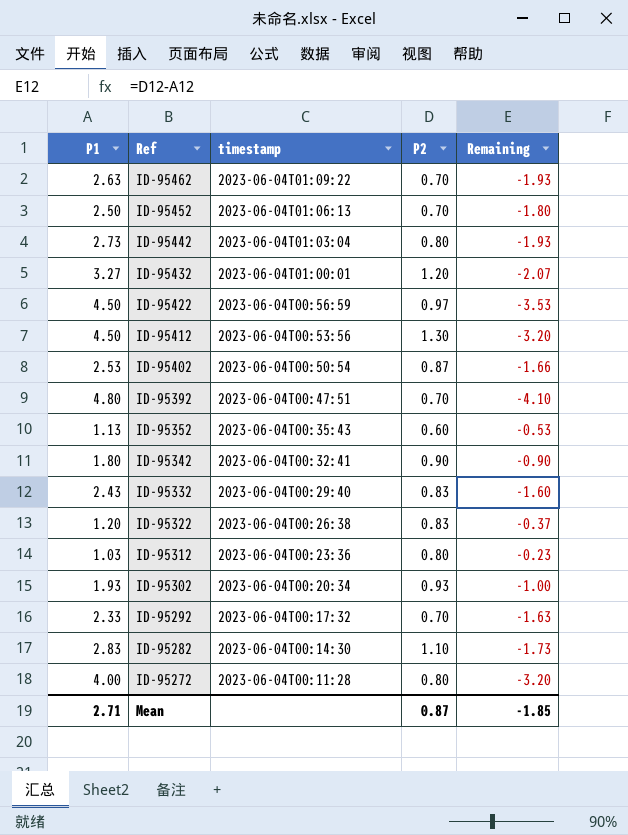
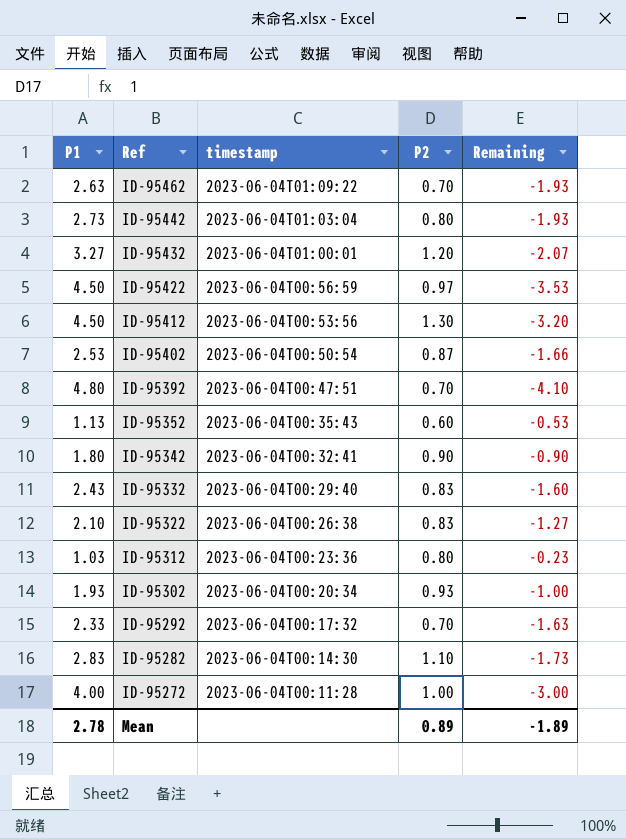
row ID-95452: 2.50 | 2023-06-04T01:06:13 | 0.70 | -1.80 -> none
ID-95322 | P1: 1.20 -> 2.10
ID-95322 | Remaining: -0.37 -> -1.27
ID-95272 | P2: 0.80 -> 1.00
ID-95272 | Remaining: -3.20 -> -3.00
Mean | P1: 2.71 -> 2.78
Mean | P2: 0.87 -> 0.89
Mean | Remaining: -1.85 -> -1.89

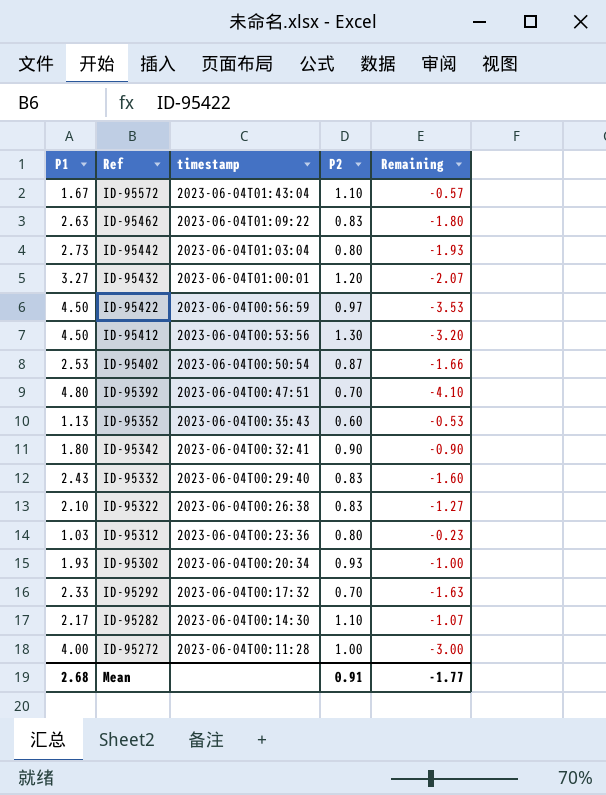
row ID-95572: none -> 1.67 | 2023-06-04T01:43:04 | 1.10 | -0.57
ID-95462 | P2: 0.70 -> 0.83
ID-95462 | Remaining: -1.93 -> -1.80
ID-95282 | P1: 2.83 -> 2.17
ID-95282 | Remaining: -1.73 -> -1.07
Mean | P1: 2.78 -> 2.68
Mean | P2: 0.89 -> 0.91
Mean | Remaining: -1.89 -> -1.77

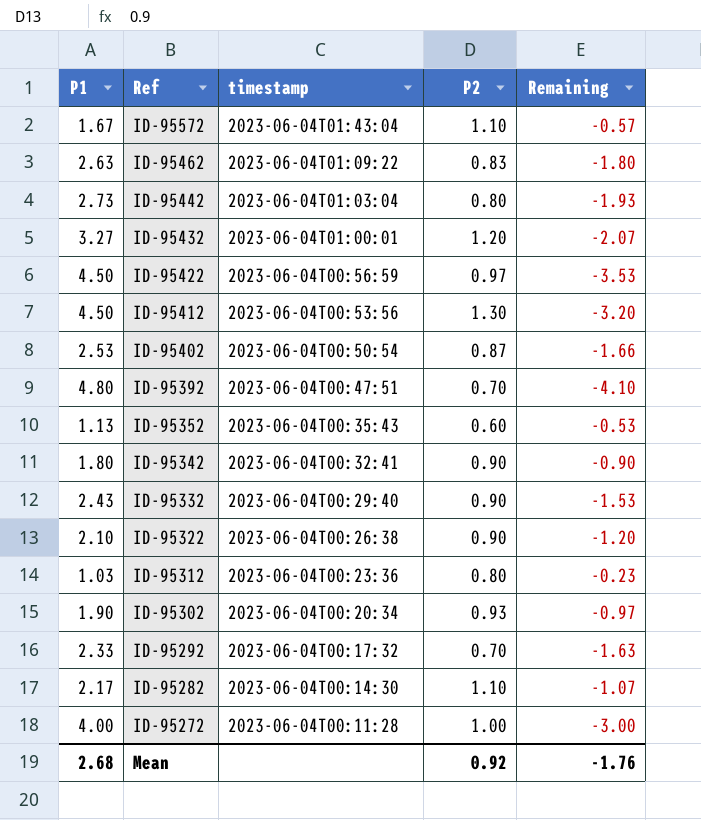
ID-95332 | P2: 0.83 -> 0.90
ID-95332 | Remaining: -1.60 -> -1.53
ID-95322 | P2: 0.83 -> 0.90
ID-95322 | Remaining: -1.27 -> -1.20
ID-95302 | P1: 1.93 -> 1.90
ID-95302 | Remaining: -1.00 -> -0.97
Mean | P2: 0.91 -> 0.92
Mean | Remaining: -1.77 -> -1.76

